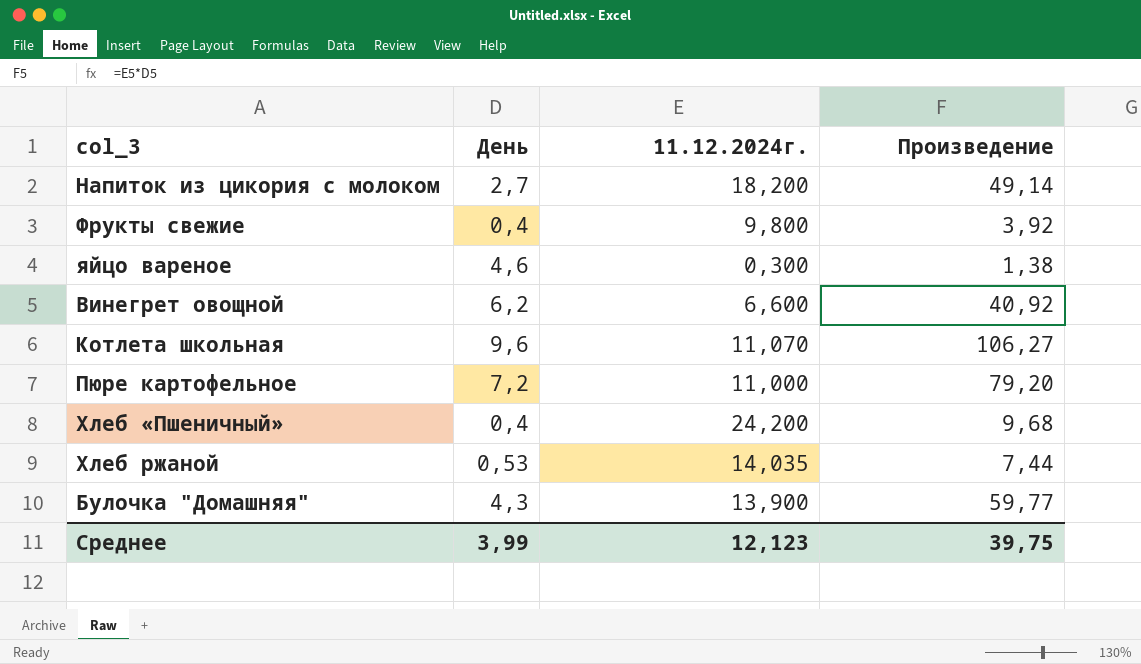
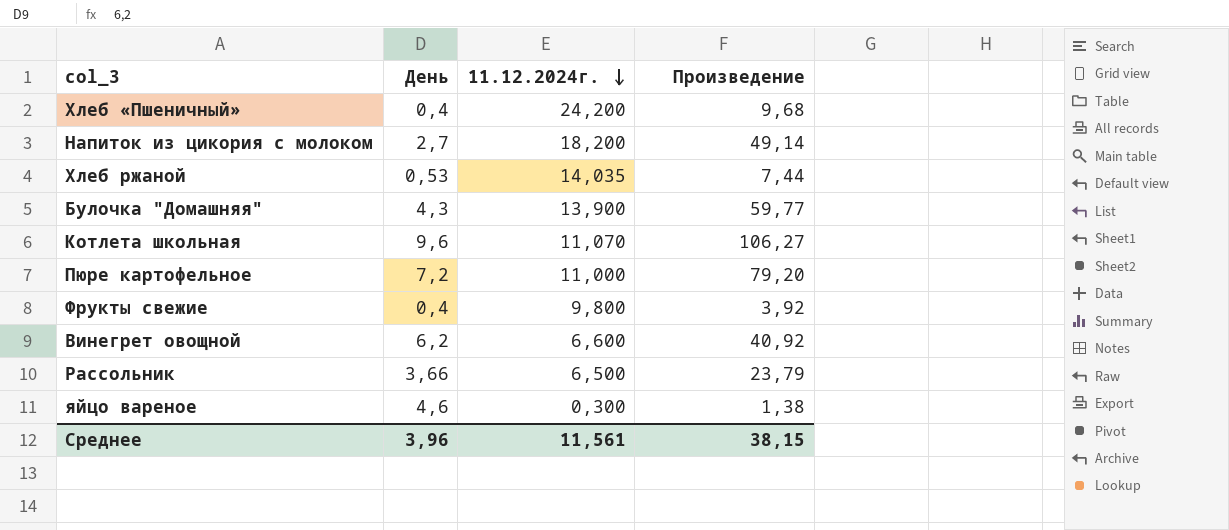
row order: none -> 11.12.2024г. descending
row Рассольник: none -> 3,66 | 6,500 | 23,79
Среднее | День: 3,99 -> 3,96
Среднее | 11.12.2024г.: 12,123 -> 11,561
Среднее | Произведение: 39,75 -> 38,15

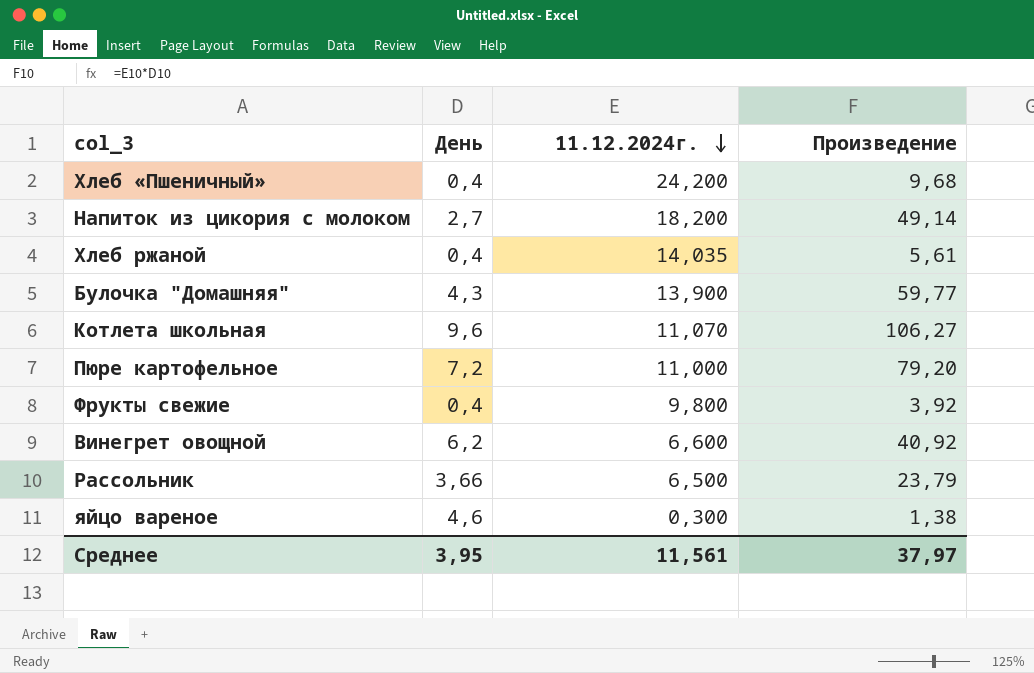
Хлеб ржаной | День: 0,53 -> 0,4
Хлеб ржаной | Произведение: 7,44 -> 5,61
Среднее | День: 3,96 -> 3,95
Среднее | Произведение: 38,15 -> 37,97

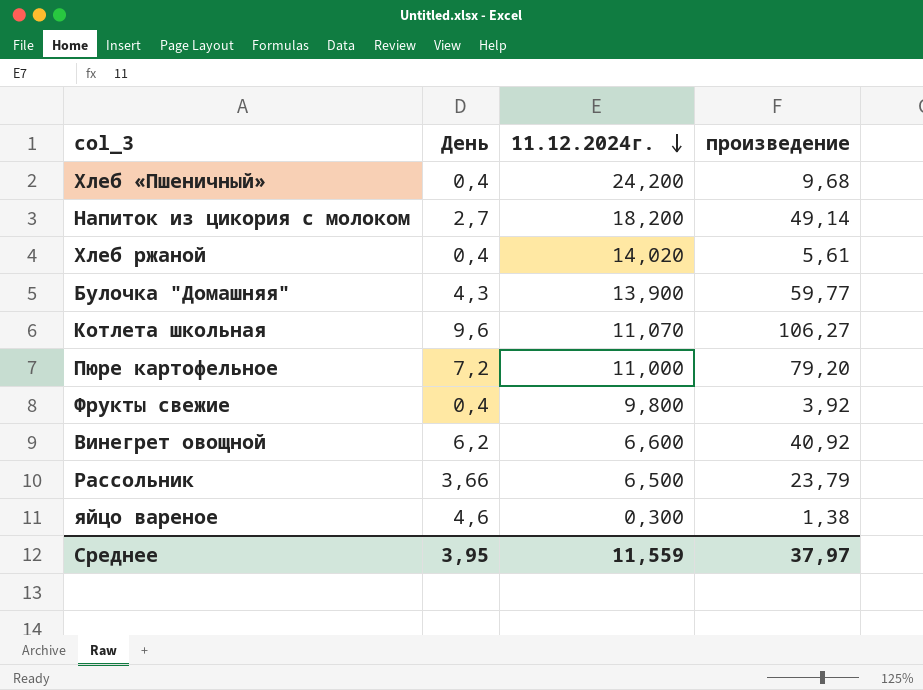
column name: Произведение -> произведение
Хлеб ржаной | 11.12.2024г.: 14,035 -> 14,020
Среднее | 11.12.2024г.: 11,561 -> 11,559

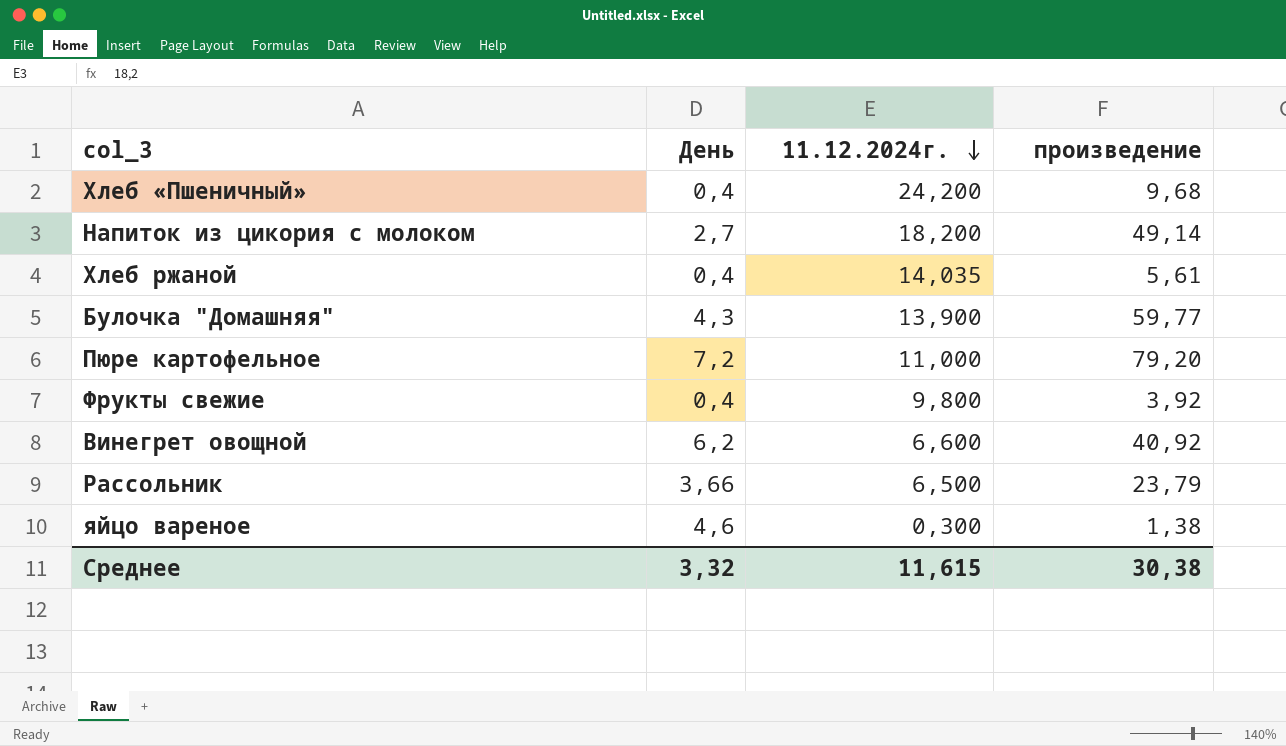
row Котлета школьная: 9,6 | 11,070 | 106,27 -> none
Хлеб ржаной | 11.12.2024г.: 14,020 -> 14,035
Среднее | День: 3,95 -> 3,32
Среднее | 11.12.2024г.: 11,559 -> 11,615
Среднее | произведение: 37,97 -> 30,38

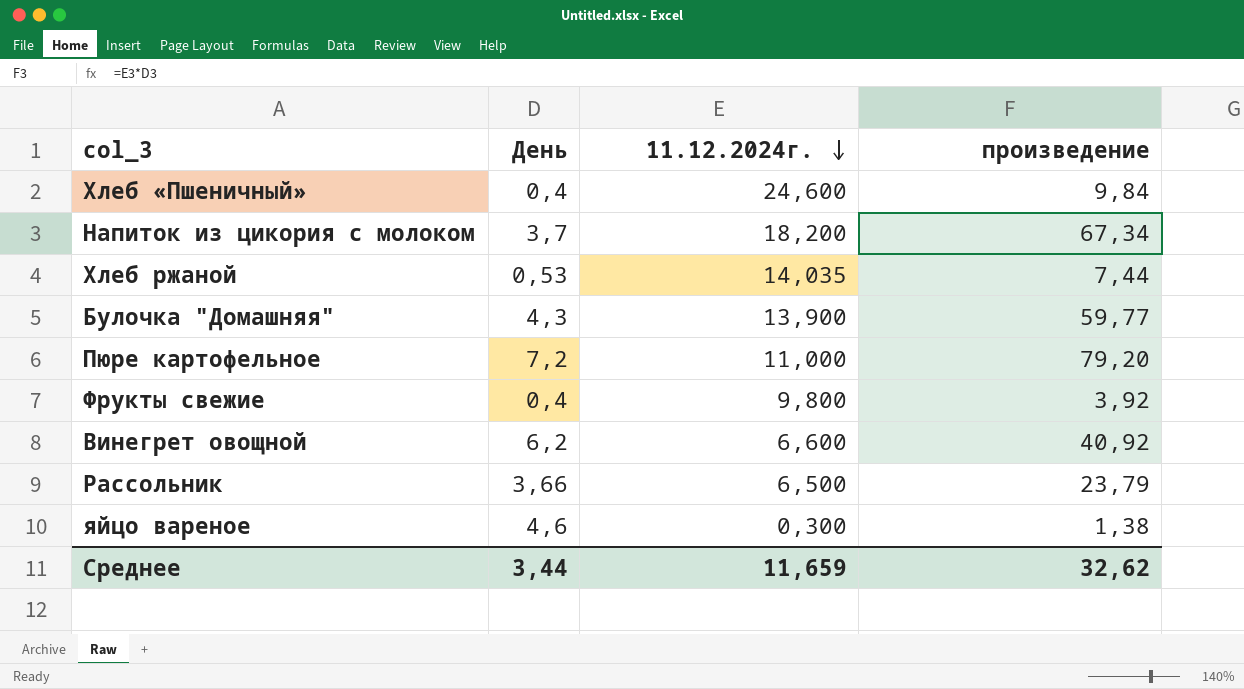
Хлеб «Пшеничный» | 11.12.2024г.: 24,200 -> 24,600
Хлеб «Пшеничный» | произведение: 9,68 -> 9,84
Напиток из цикория с молоком | День: 2,7 -> 3,7
Напиток из цикория с молоком | произведение: 49,14 -> 67,34
Хлеб ржаной | День: 0,4 -> 0,53
Хлеб ржаной | произведение: 5,61 -> 7,44
Среднее | День: 3,32 -> 3,44
Среднее | 11.12.2024г.: 11,615 -> 11,659
Среднее | произведение: 30,38 -> 32,62

